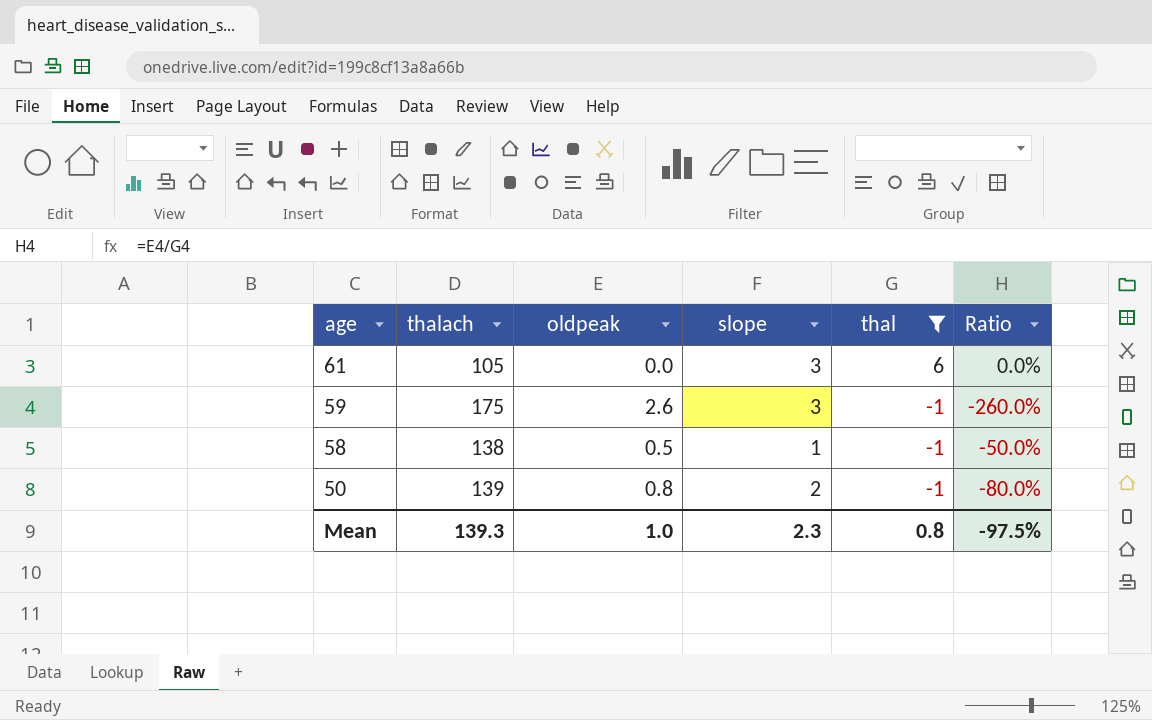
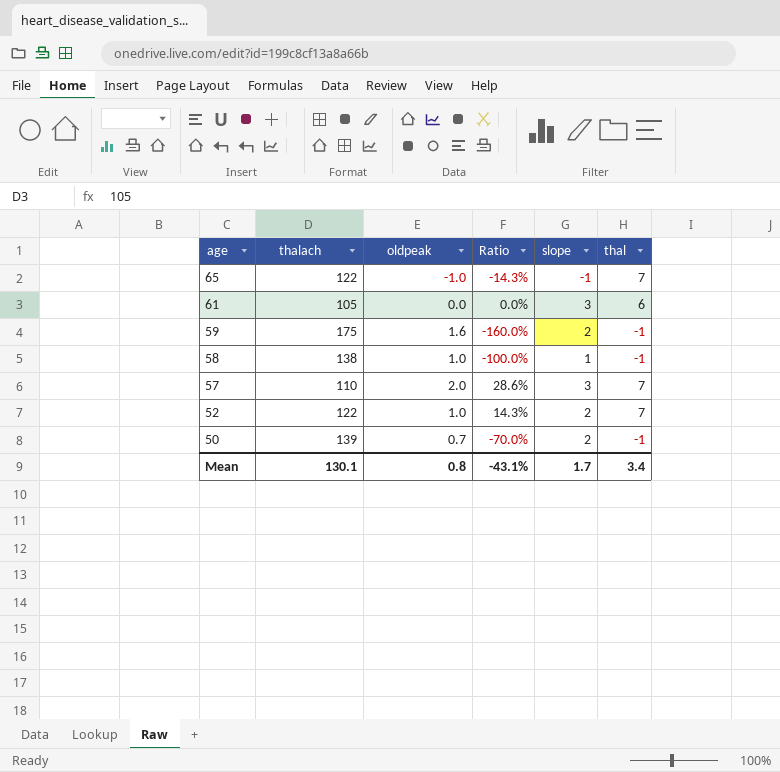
filter: thal != 7 -> none
column Ratio | position: 6 -> 4
59 | oldpeak: 2.6 -> 1.6
59 | Ratio: -260.0% -> -160.0%
59 | slope: 3 -> 2
58 | oldpeak: 0.5 -> 1.0
58 | Ratio: -50.0% -> -100.0%
50 | oldpeak: 0.8 -> 0.7
50 | Ratio: -80.0% -> -70.0%
Mean | thalach: 139.3 -> 130.1
Mean | oldpeak: 1.0 -> 0.8
Mean | Ratio: -97.5% -> -43.1%
Mean | slope: 2.3 -> 1.7
Mean | thal: 0.8 -> 3.4

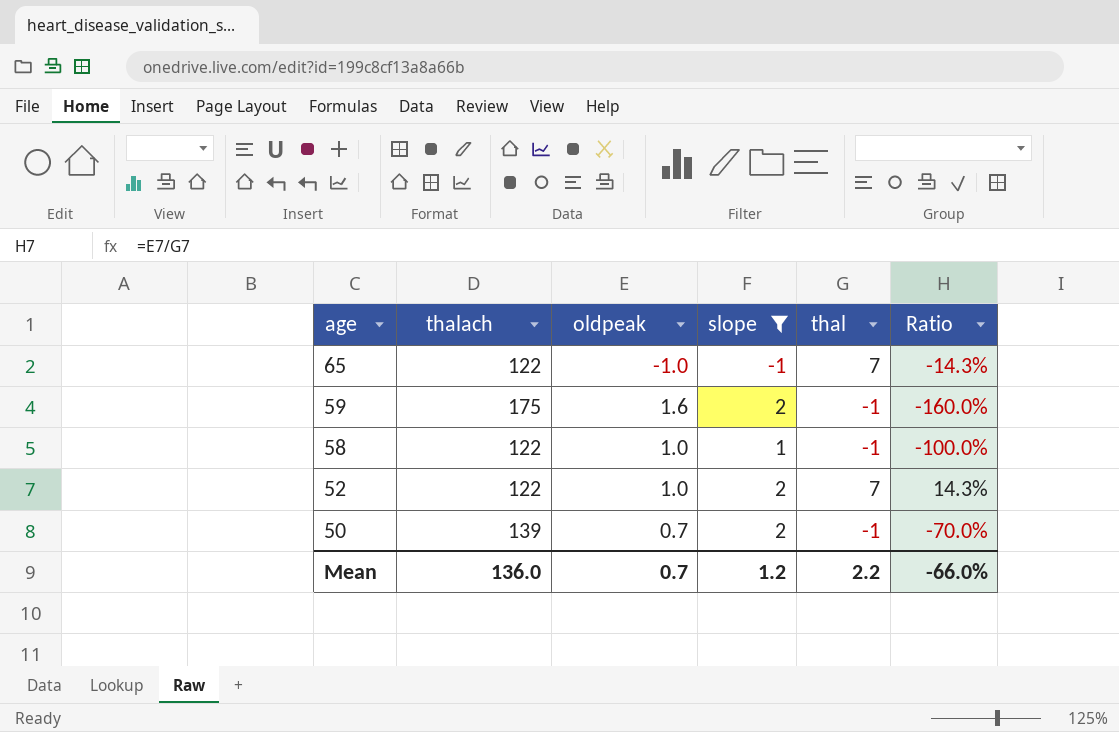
filter: none -> slope != 3
column Ratio | position: 4 -> 6
58 | thalach: 138 -> 122
Mean | thalach: 130.1 -> 136.0
Mean | oldpeak: 0.8 -> 0.7
Mean | slope: 1.7 -> 1.2
Mean | thal: 3.4 -> 2.2
Mean | Ratio: -43.1% -> -66.0%

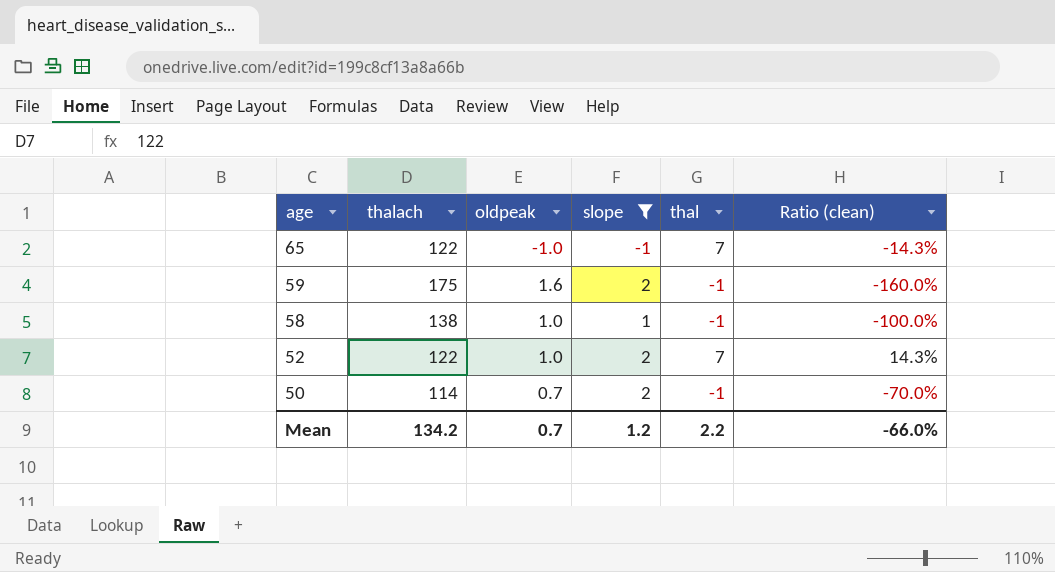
column name: Ratio -> Ratio (clean)
58 | thalach: 122 -> 138
50 | thalach: 139 -> 114
Mean | thalach: 136.0 -> 134.2

